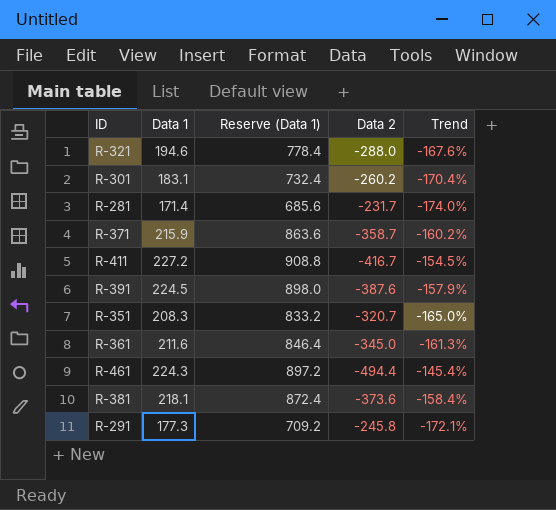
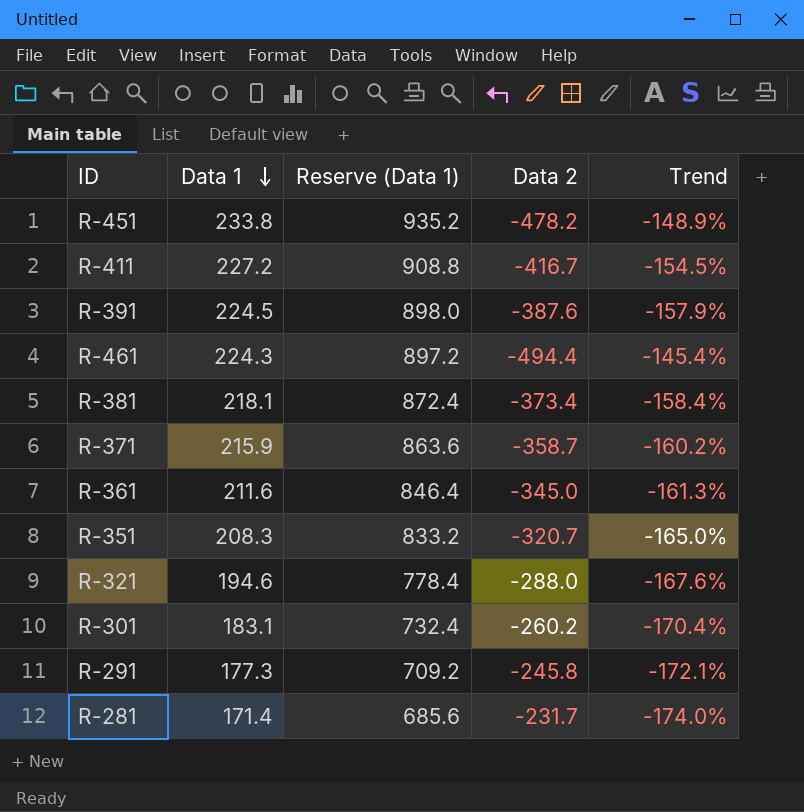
row order: none -> Data 1 descending
row R-451: none -> 233.8 | 935.2 | -478.2 | -148.9%
R-381 | Data 2: -373.6 -> -373.4

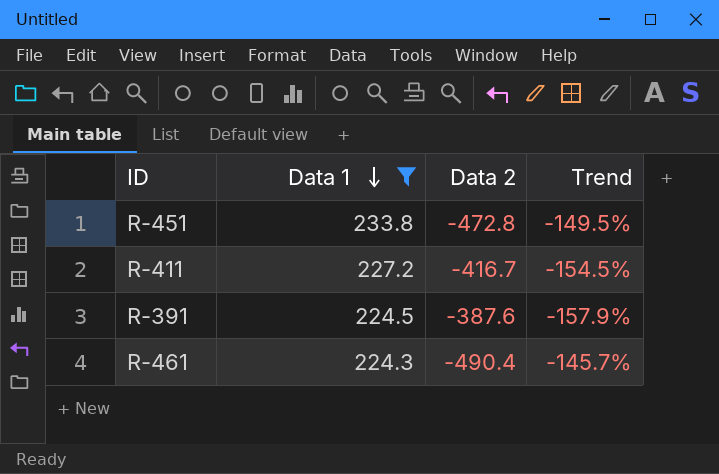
filter: none -> Data 1 >= 224.3
column Reserve (Data 1) | formula: [Data 1] * 4 -> none
R-451 | Data 2: -478.2 -> -472.8
R-451 | Trend: -148.9% -> -149.5%
R-461 | Data 2: -494.4 -> -490.4
R-461 | Trend: -145.4% -> -145.7%

